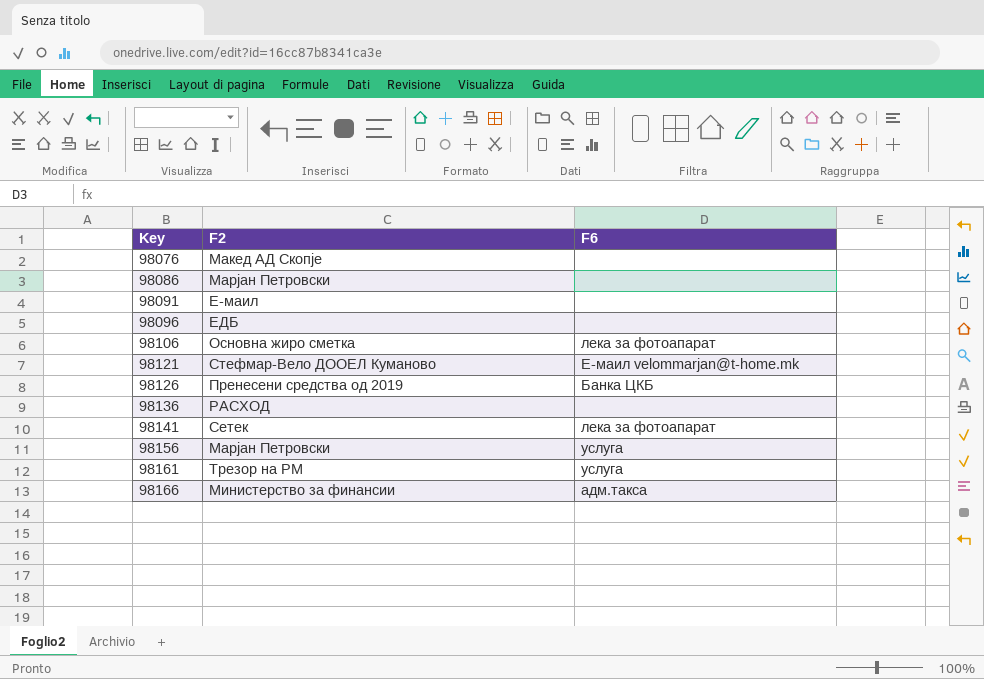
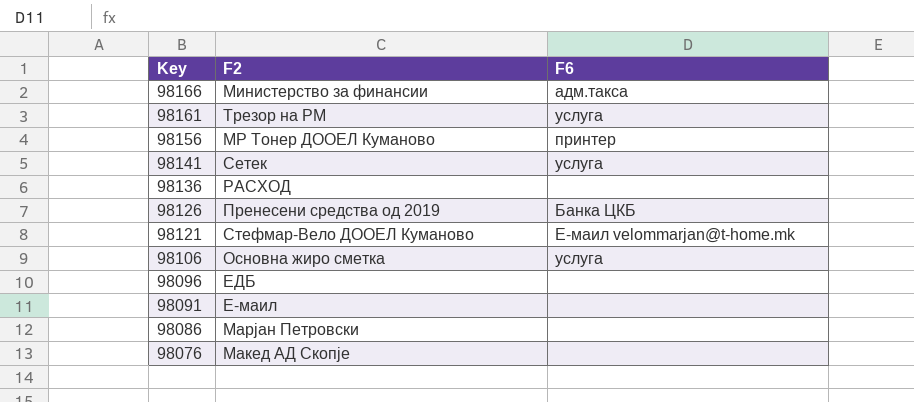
row order: Key ascending -> Key descending
98156 | F2: Марјан Петровски -> МР Тонер ДООЕЛ Куманово
98156 | F6: услуга -> принтер
98141 | F6: лека за фотоапарат -> услуга
98106 | F6: лека за фотоапарат -> услуга

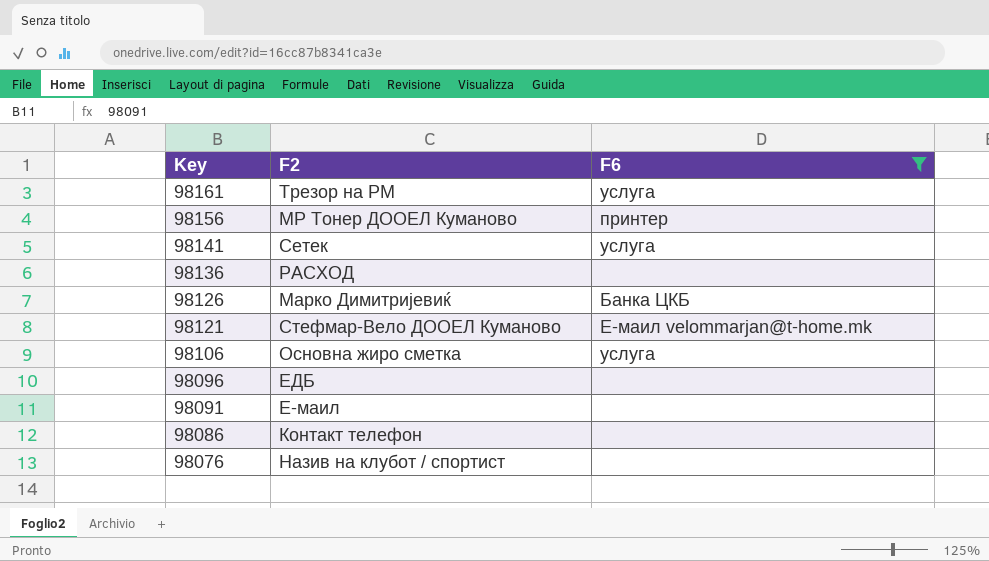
filter: none -> F6 != адм.такса
98126 | F2: Пренесени средства од 2019 -> Марко Димитријевиќ
98086 | F2: Марјан Петровски -> Контакт телефон
98076 | F2: Макед АД Скопје -> Назив на клубот / спортист

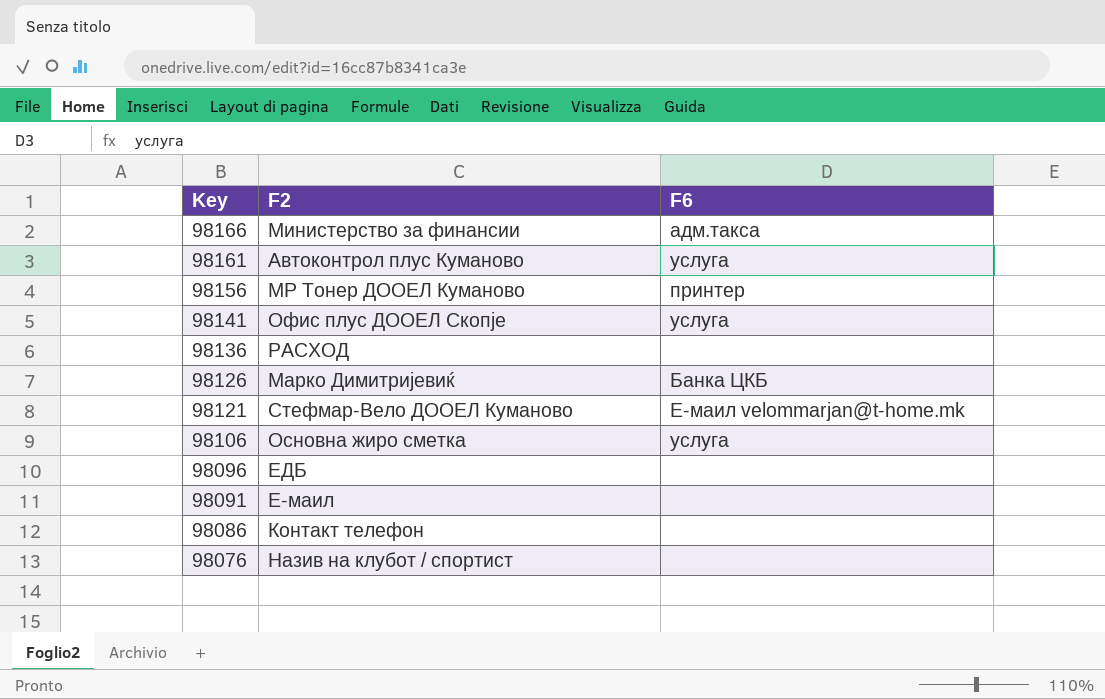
filter: F6 != адм.такса -> none
98161 | F2: Трезор на РМ -> Автоконтрол плус Куманово
98141 | F2: Сетек -> Офис плус ДООЕЛ Скопје

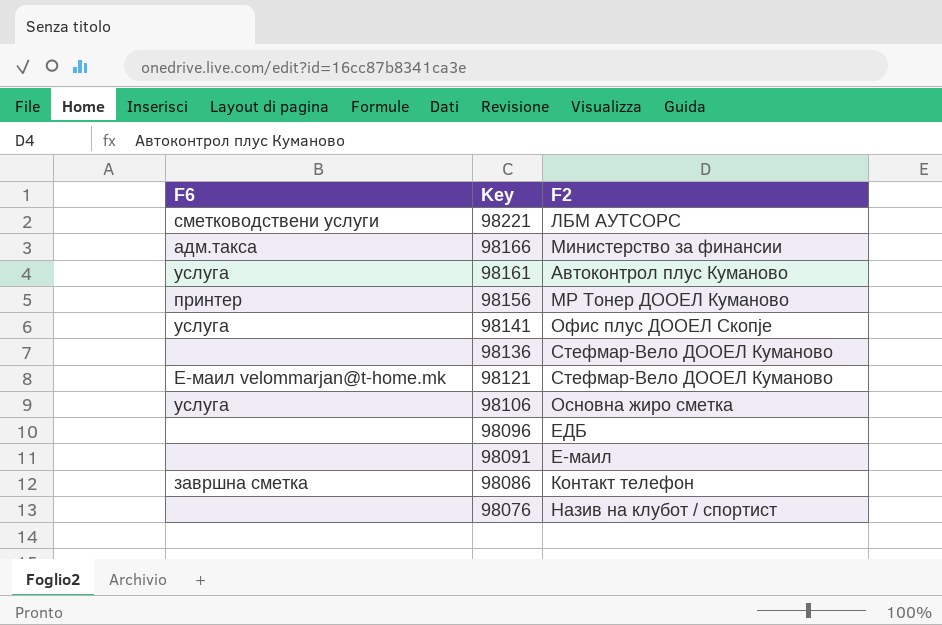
column F6 | position: 3 -> 1
row 98126: Марко Димитријевиќ | Банка ЦКБ -> none
row 98221: none -> сметководствени услуги | ЛБМ АУТСОРС
98136 | F2: РАСХОД -> Стефмар-Вело ДООЕЛ Куманово
98086 | F6: none -> завршна сметка

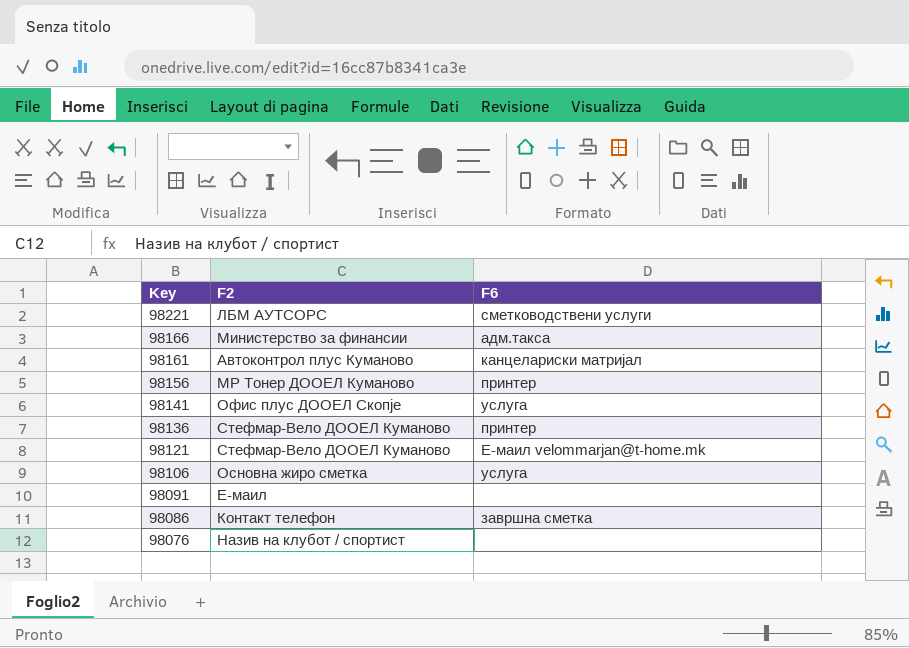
column F6 | position: 1 -> 3
row 98096: none | ЕДБ -> none
98161 | F6: услуга -> канцелариски матријал
98136 | F6: none -> принтер

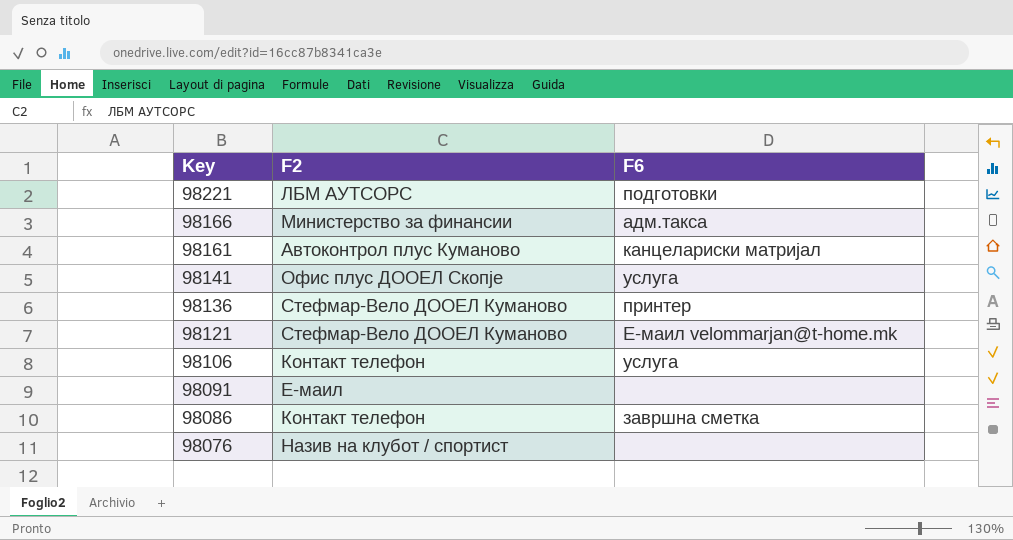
row 98156: МР Тонер ДООЕЛ Куманово | принтер -> none
98221 | F6: сметководствени услуги -> подготовки
98106 | F2: Основна жиро сметка -> Контакт телефон

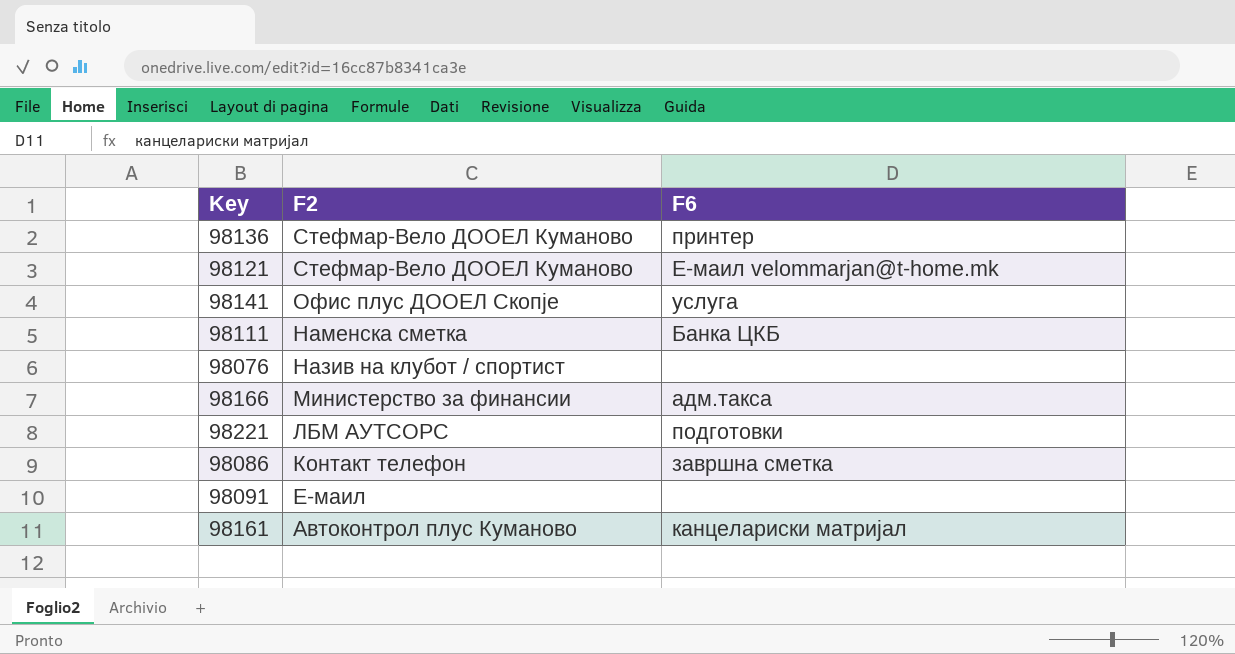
row order: Key descending -> F2 descending
row 98106: Контакт телефон | услуга -> none
row 98111: none -> Наменска сметка | Банка ЦКБ

